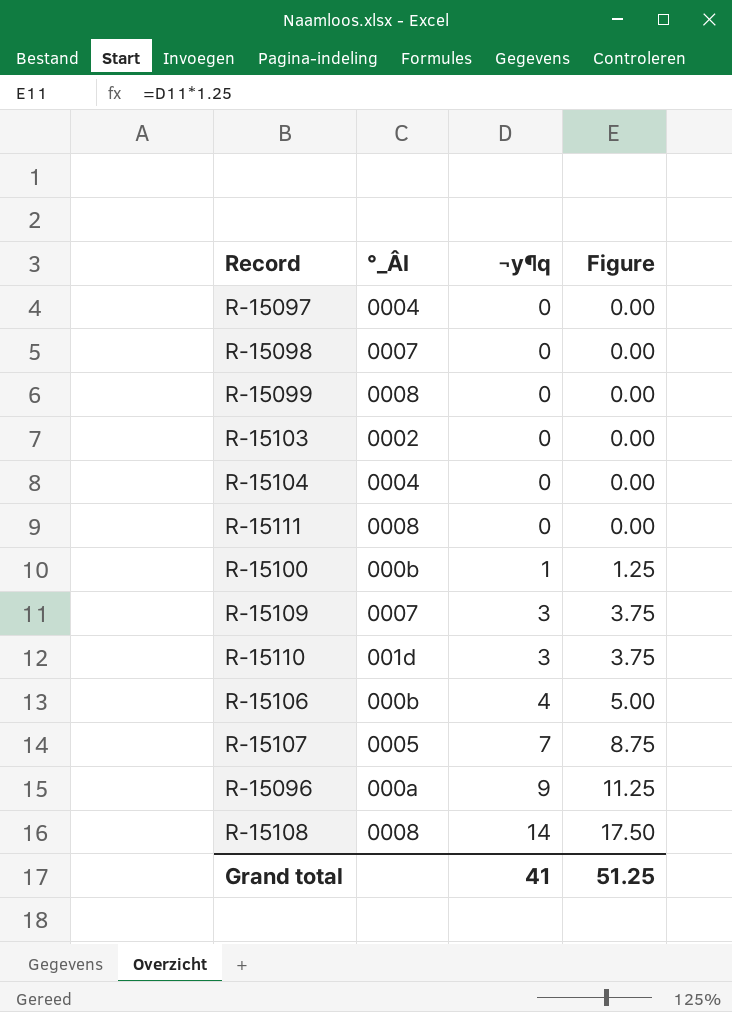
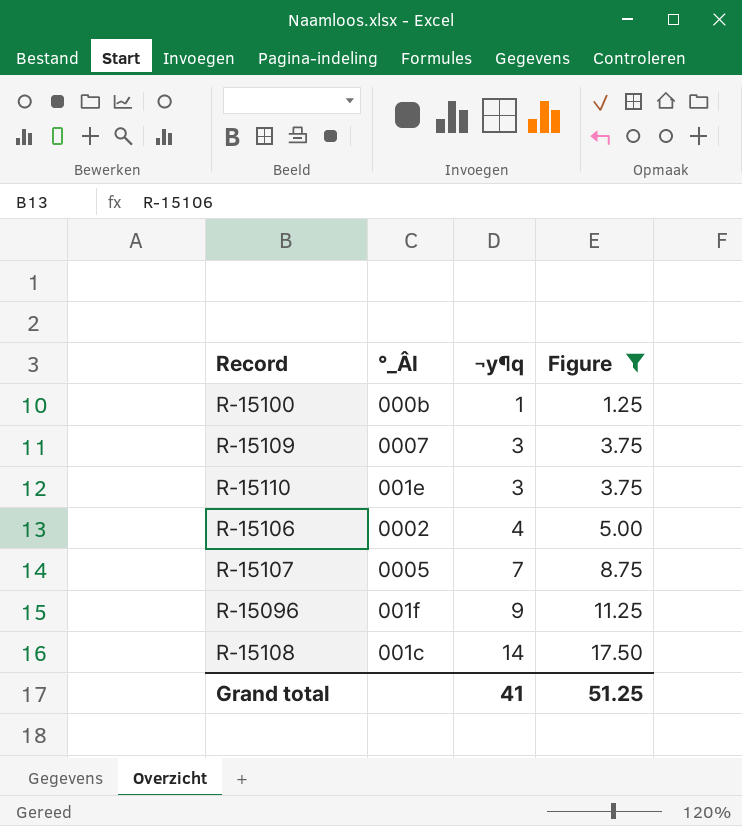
filter: none -> Figure != 0.00
R-15110 | °_ÂI: 001d -> 001e
R-15106 | °_ÂI: 000b -> 0002
R-15096 | °_ÂI: 000a -> 001f
R-15108 | °_ÂI: 0008 -> 001c

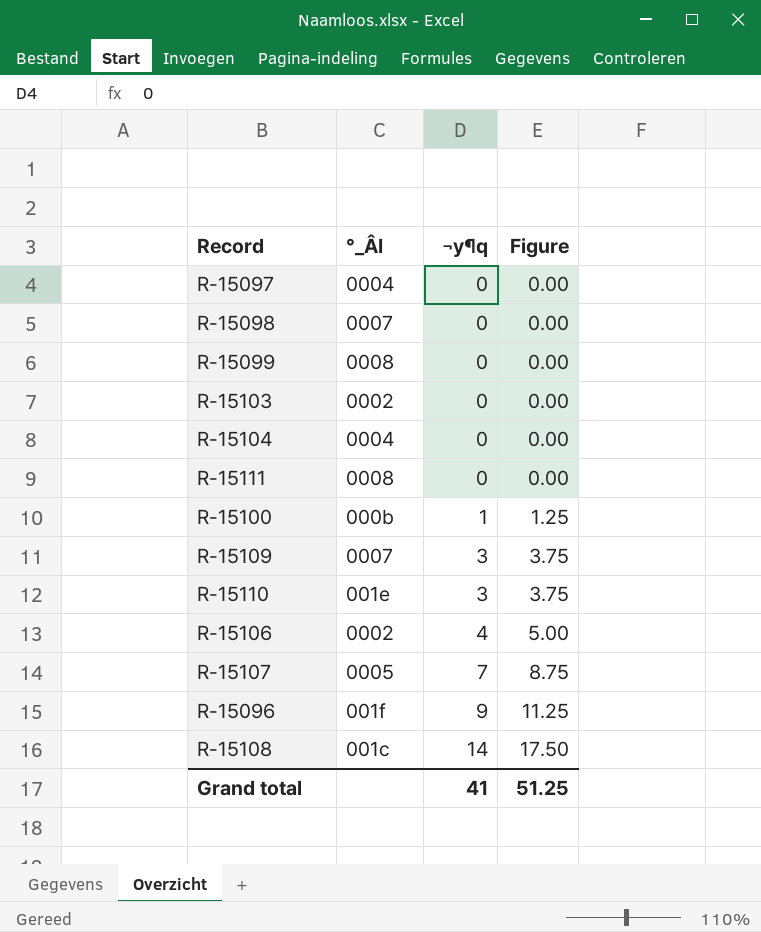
filter: Figure != 0.00 -> none

